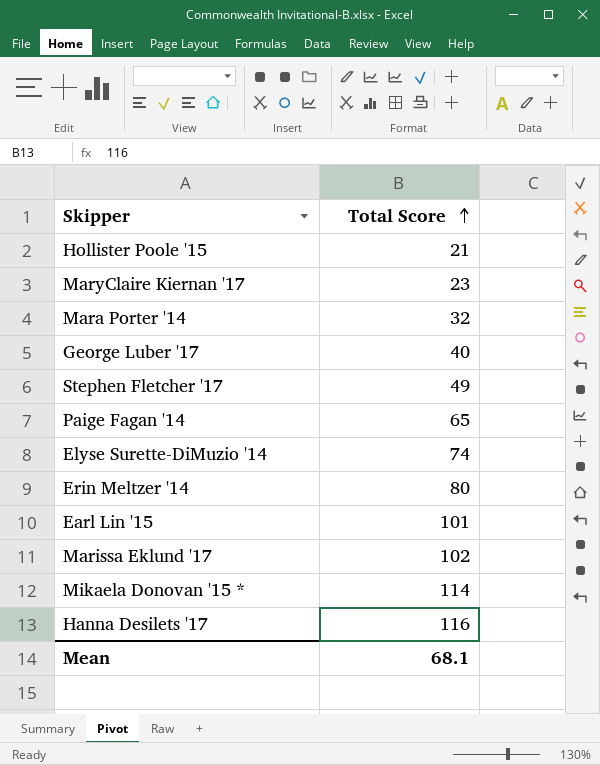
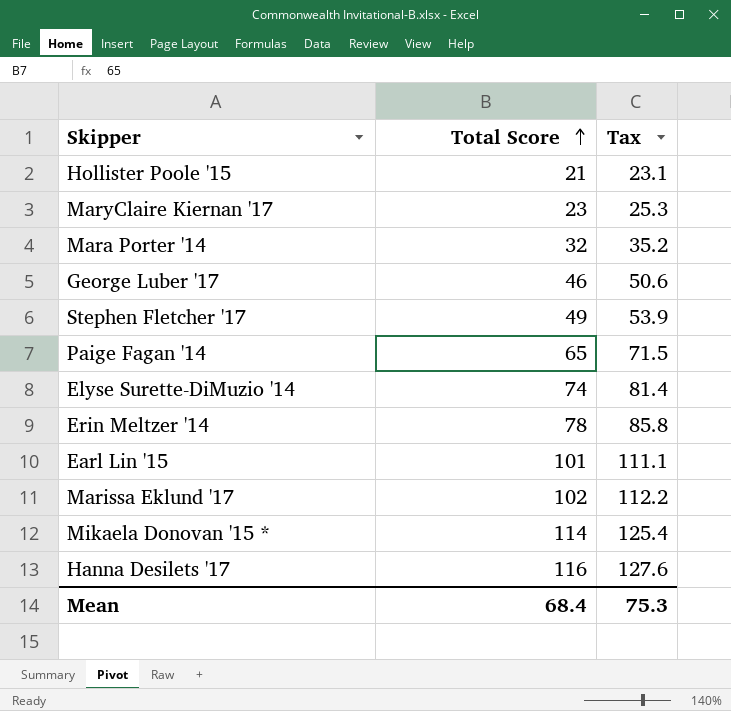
column Tax | formula: none -> [Total Score] * 1.1
George Luber '17 | Total Score: 40 -> 46
Erin Meltzer '14 | Total Score: 80 -> 78
Mean | Total Score: 68.1 -> 68.4

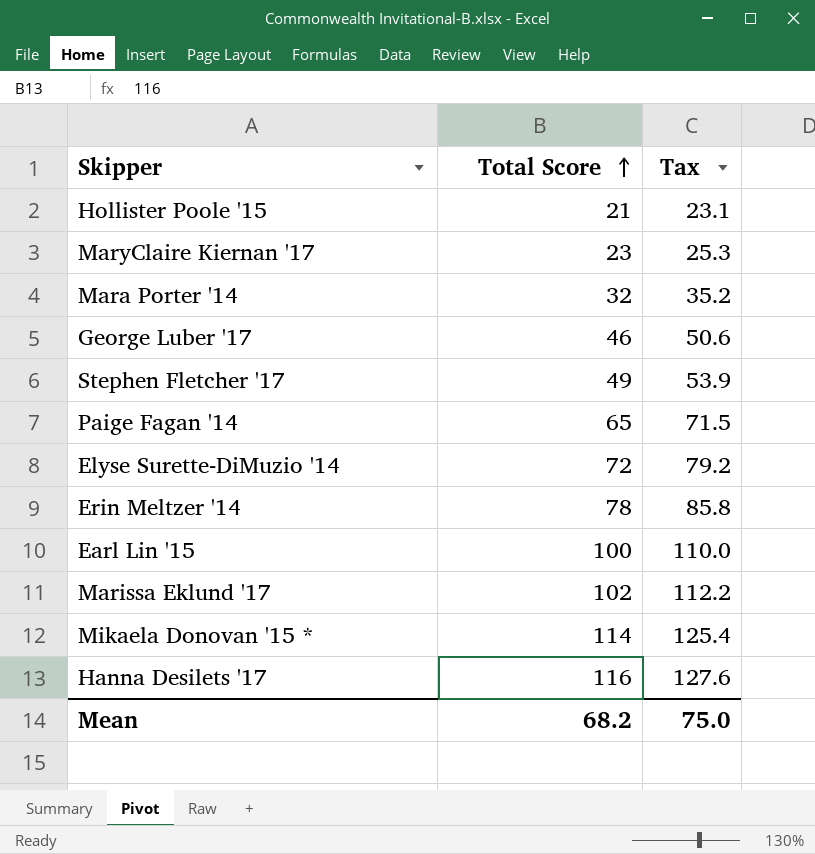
Elyse Surette-DiMuzio '14 | Total Score: 74 -> 72
Elyse Surette-DiMuzio '14 | Tax: 81.4 -> 79.2
Earl Lin '15 | Total Score: 101 -> 100
Earl Lin '15 | Tax: 111.1 -> 110.0
Mean | Total Score: 68.4 -> 68.2
Mean | Tax: 75.3 -> 75.0

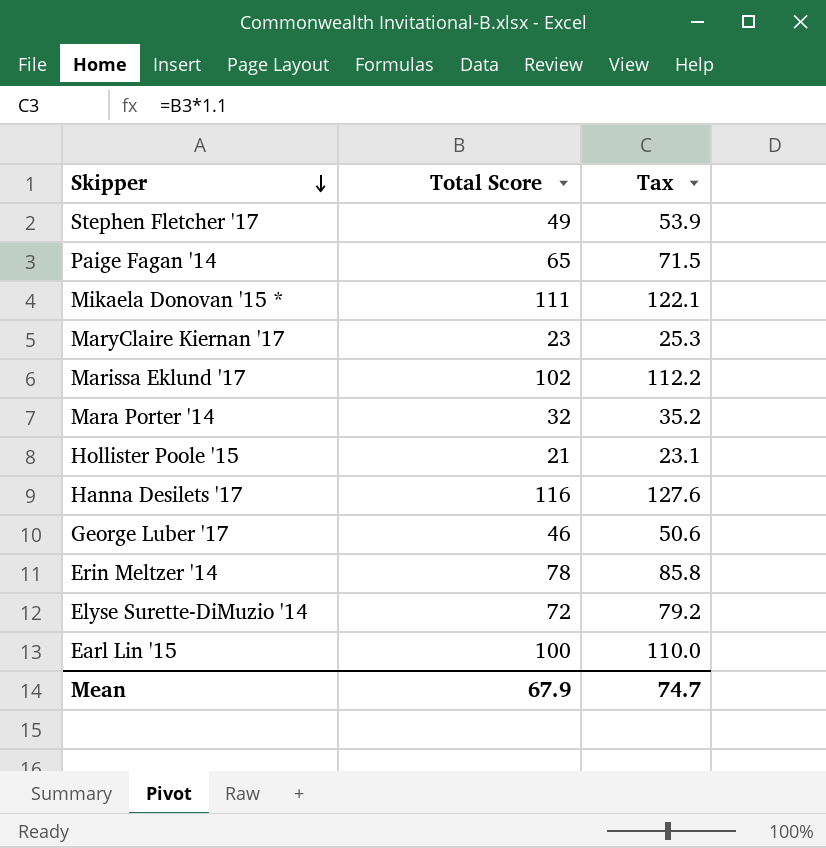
row order: Total Score ascending -> Skipper descending
Mikaela Donovan '15 * | Total Score: 114 -> 111
Mikaela Donovan '15 * | Tax: 125.4 -> 122.1
Mean | Total Score: 68.2 -> 67.9
Mean | Tax: 75.0 -> 74.7

